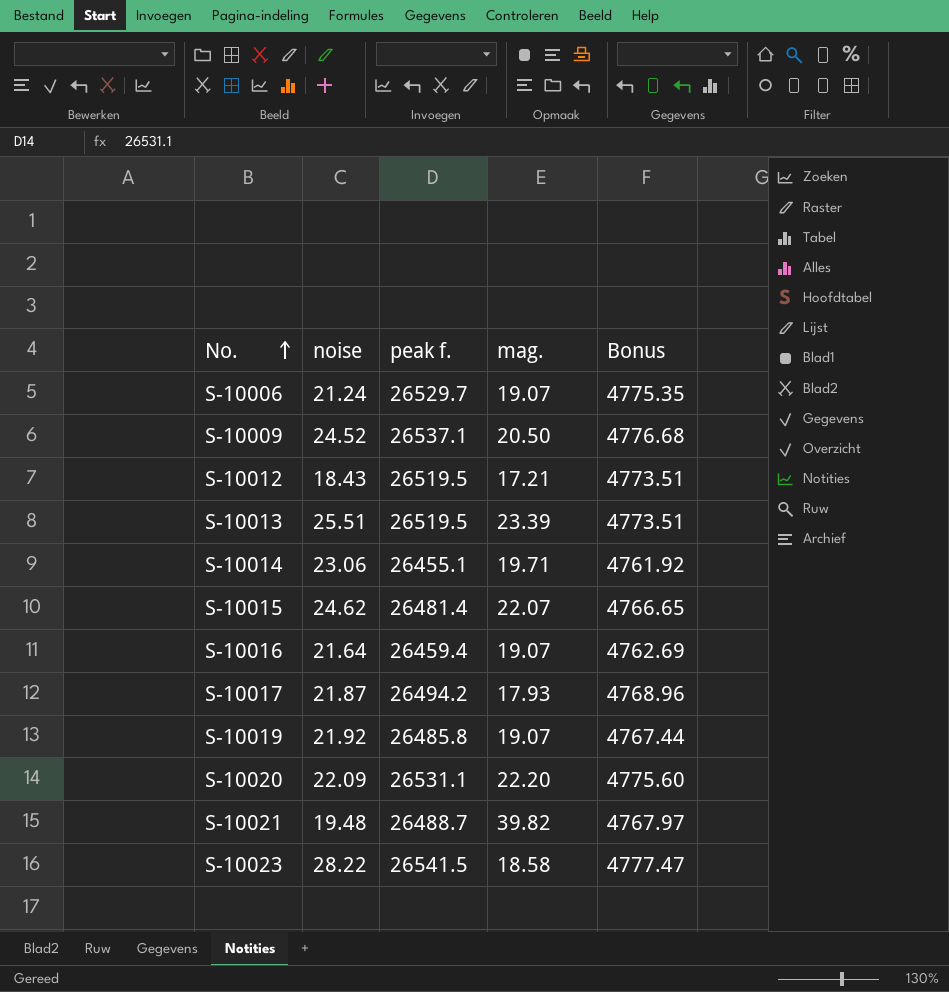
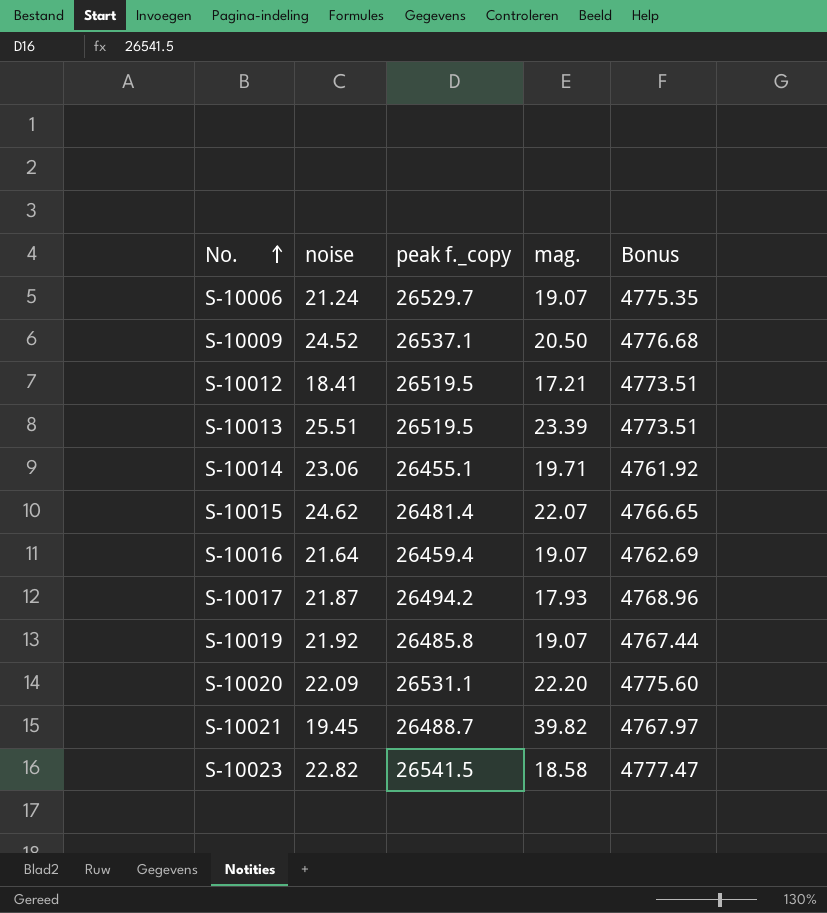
column name: peak f. -> peak f._copy
S-10012 | noise: 18.43 -> 18.41
S-10021 | noise: 19.48 -> 19.45
S-10023 | noise: 28.22 -> 22.82

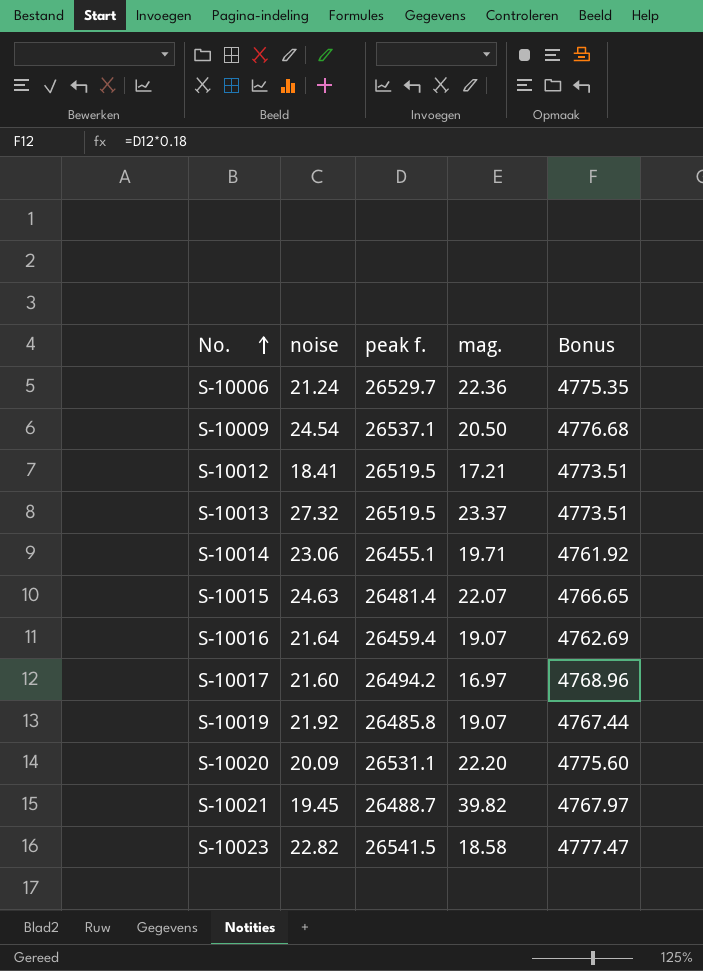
column name: peak f._copy -> peak f.
S-10006 | mag.: 19.07 -> 22.36
S-10009 | noise: 24.52 -> 24.54
S-10013 | noise: 25.51 -> 27.32
S-10013 | mag.: 23.39 -> 23.37
S-10015 | noise: 24.62 -> 24.63
S-10017 | noise: 21.87 -> 21.60
S-10017 | mag.: 17.93 -> 16.97
S-10020 | noise: 22.09 -> 20.09

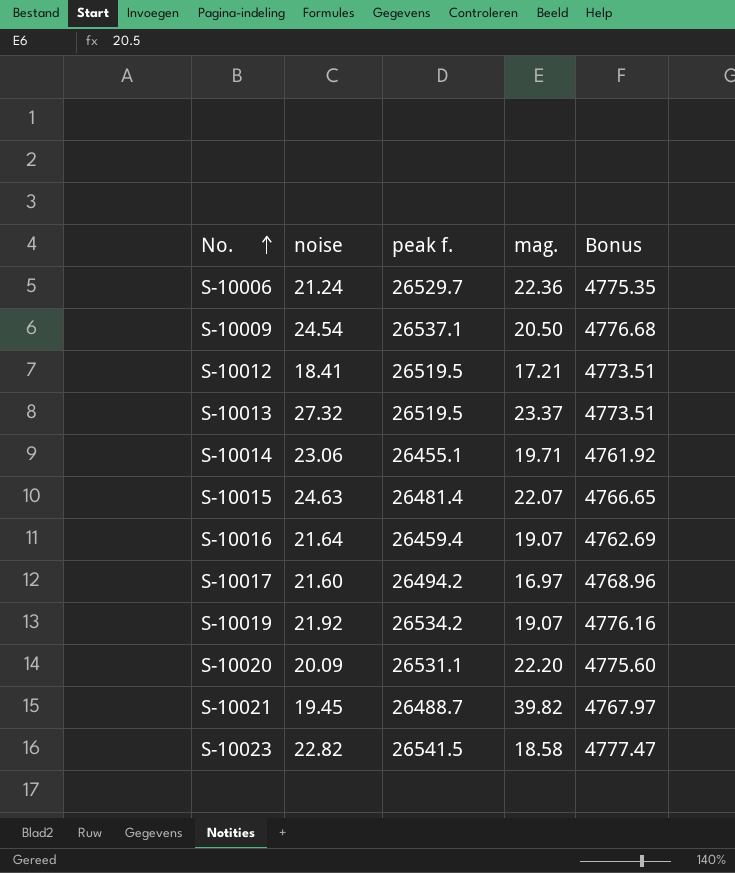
S-10019 | peak f.: 26485.8 -> 26534.2
S-10019 | Bonus: 4767.44 -> 4776.16

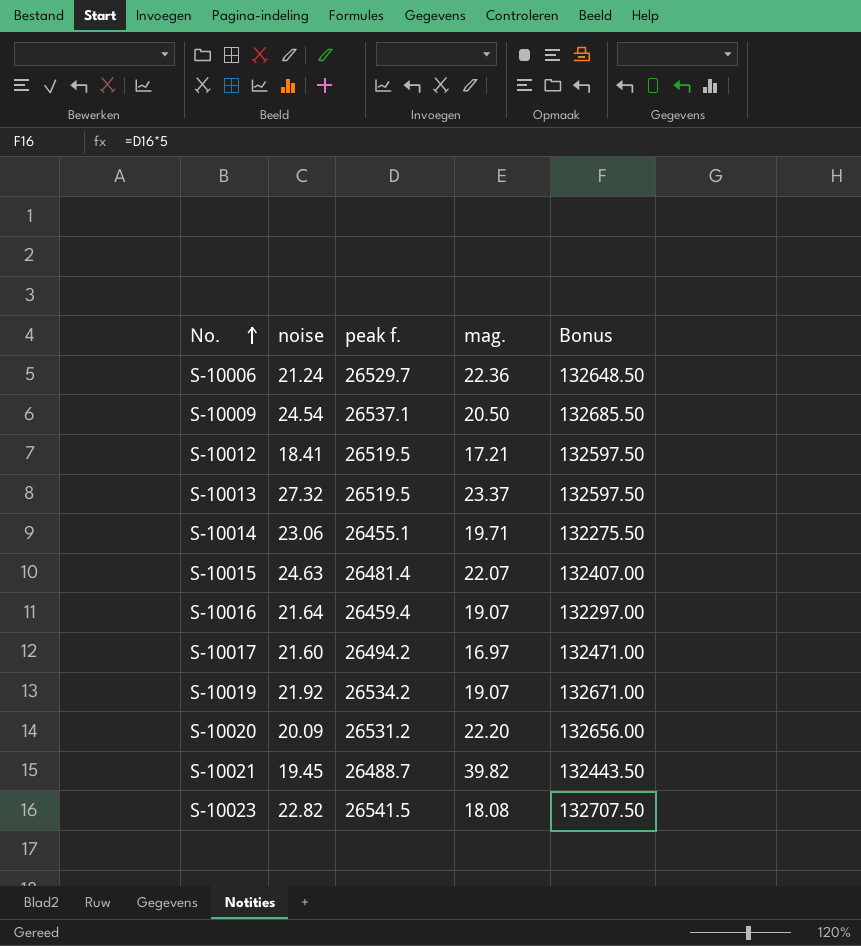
column Bonus | formula: [peak f.] * 0.18 -> [peak f.] * 5
S-10020 | peak f.: 26531.1 -> 26531.2
S-10023 | mag.: 18.58 -> 18.08

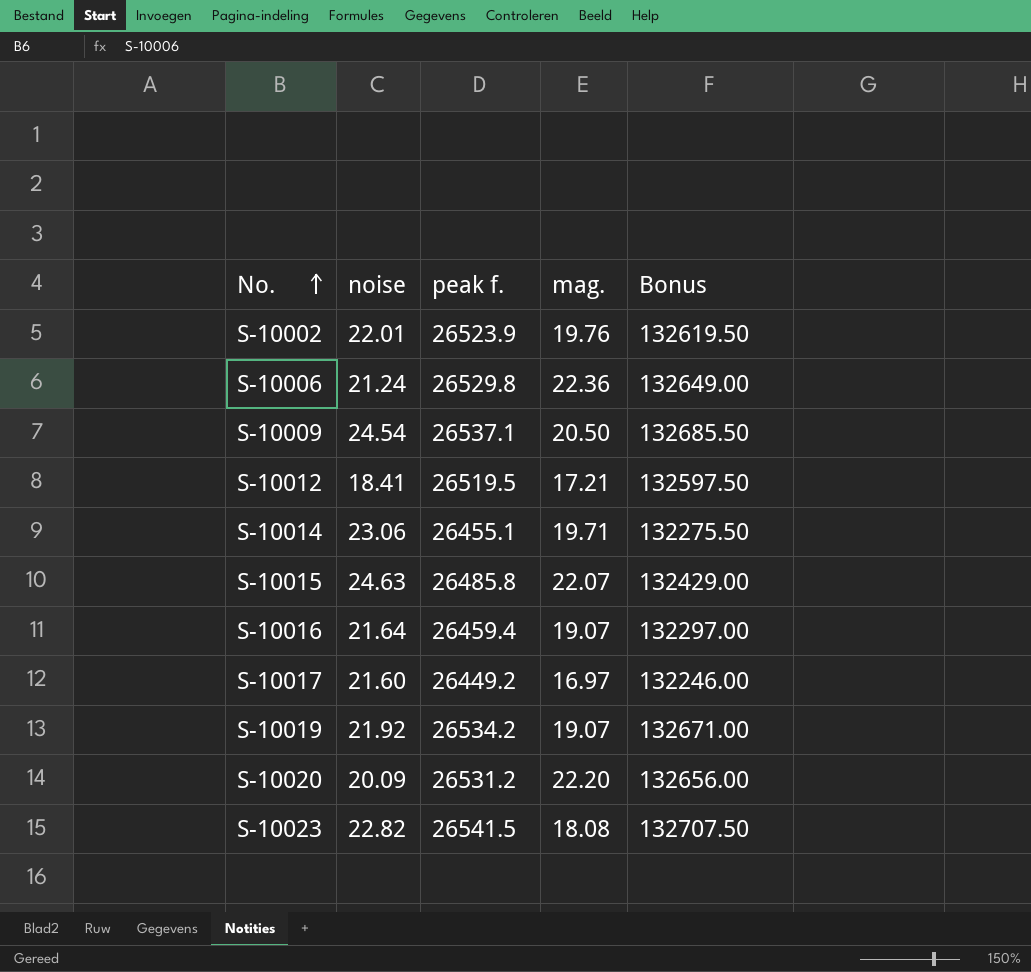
row S-10013: 27.32 | 26519.5 | 23.37 | 132597.50 -> none
row S-10021: 19.45 | 26488.7 | 39.82 | 132443.50 -> none
row S-10002: none -> 22.01 | 26523.9 | 19.76 | 132619.50
S-10006 | peak f.: 26529.7 -> 26529.8
S-10006 | Bonus: 132648.50 -> 132649.00
S-10015 | peak f.: 26481.4 -> 26485.8
S-10015 | Bonus: 132407.00 -> 132429.00
S-10017 | peak f.: 26494.2 -> 26449.2
S-10017 | Bonus: 132471.00 -> 132246.00

